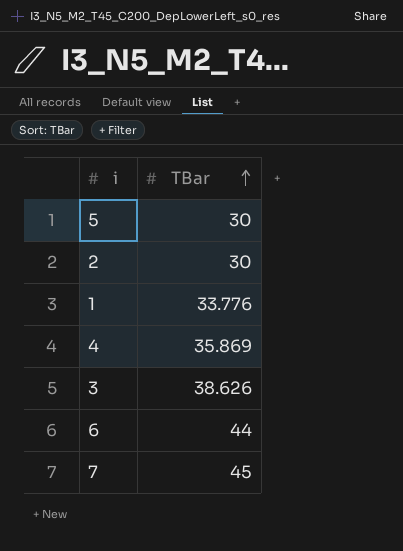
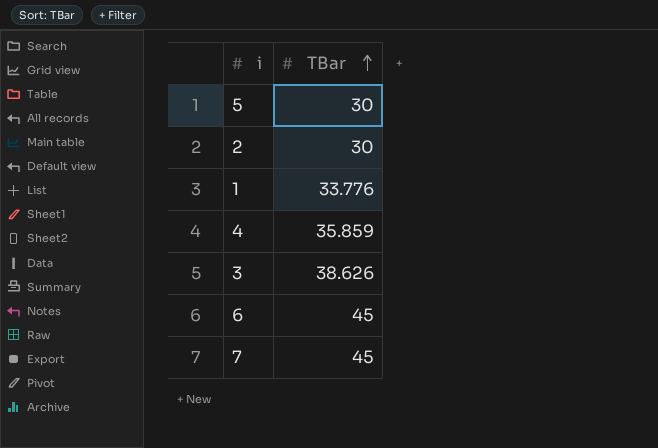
4 | TBar: 35.869 -> 35.859
6 | TBar: 44 -> 45

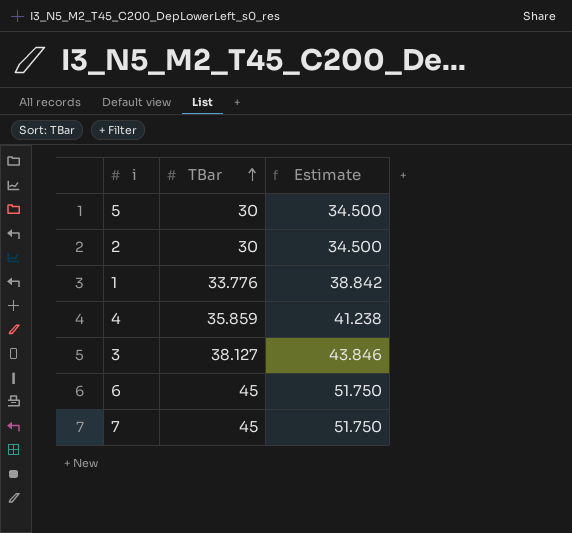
column Estimate | formula: none -> [TBar] * 1.15
3 | TBar: 38.626 -> 38.127

